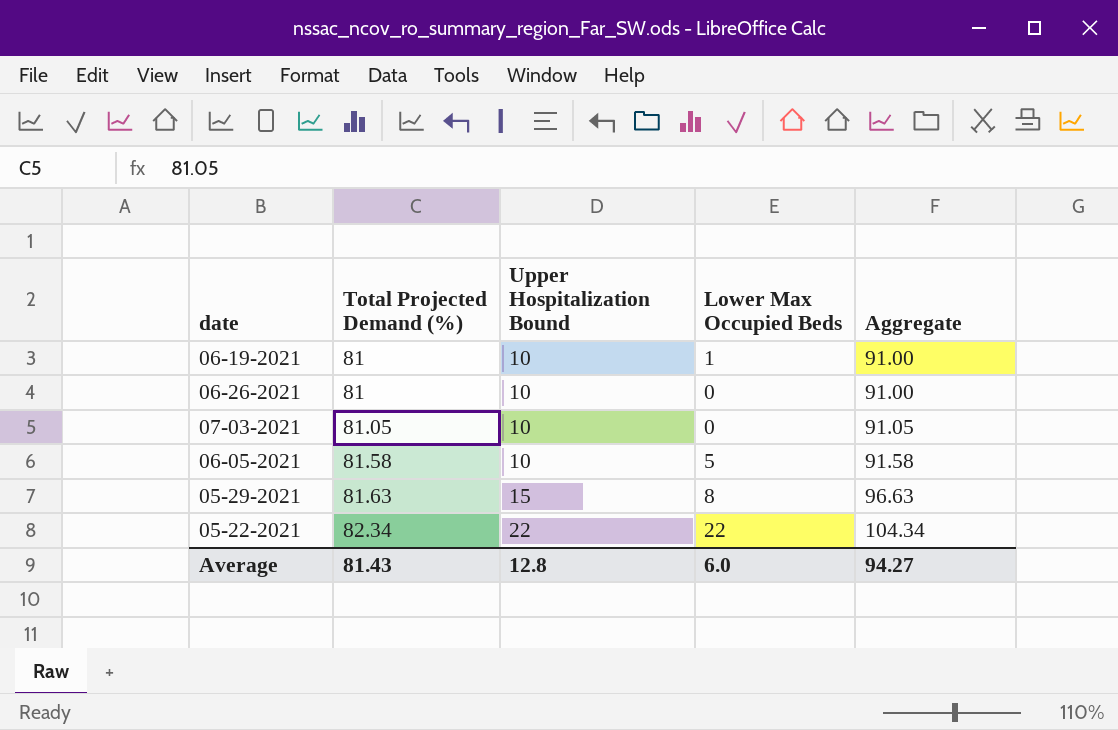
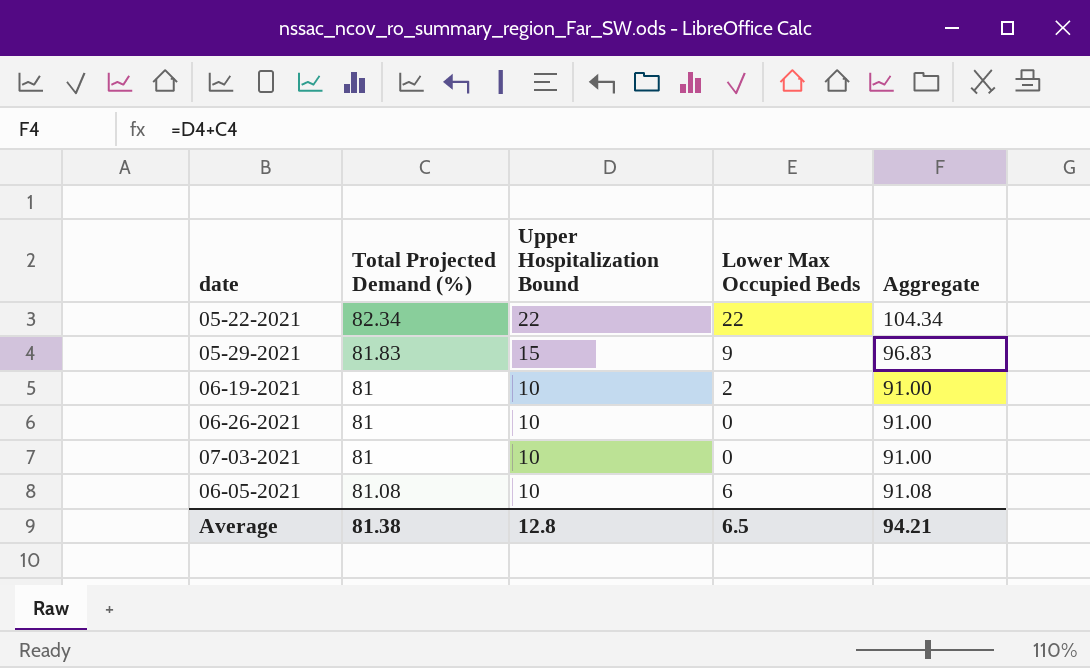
row order: Total Projected Demand (%) ascending -> Upper Hospitalization Bound descending
05-29-2021 | Total Projected Demand (%): 81.63 -> 81.83
05-29-2021 | Lower Max Occupied Beds: 8 -> 9
05-29-2021 | Aggregate: 96.63 -> 96.83
06-19-2021 | Lower Max Occupied Beds: 1 -> 2
07-03-2021 | Total Projected Demand (%): 81.05 -> 81
07-03-2021 | Aggregate: 91.05 -> 91.00
06-05-2021 | Total Projected Demand (%): 81.58 -> 81.08
06-05-2021 | Lower Max Occupied Beds: 5 -> 6
06-05-2021 | Aggregate: 91.58 -> 91.08
Average | Total Projected Demand (%): 81.43 -> 81.38
Average | Lower Max Occupied Beds: 6.0 -> 6.5
Average | Aggregate: 94.27 -> 94.21

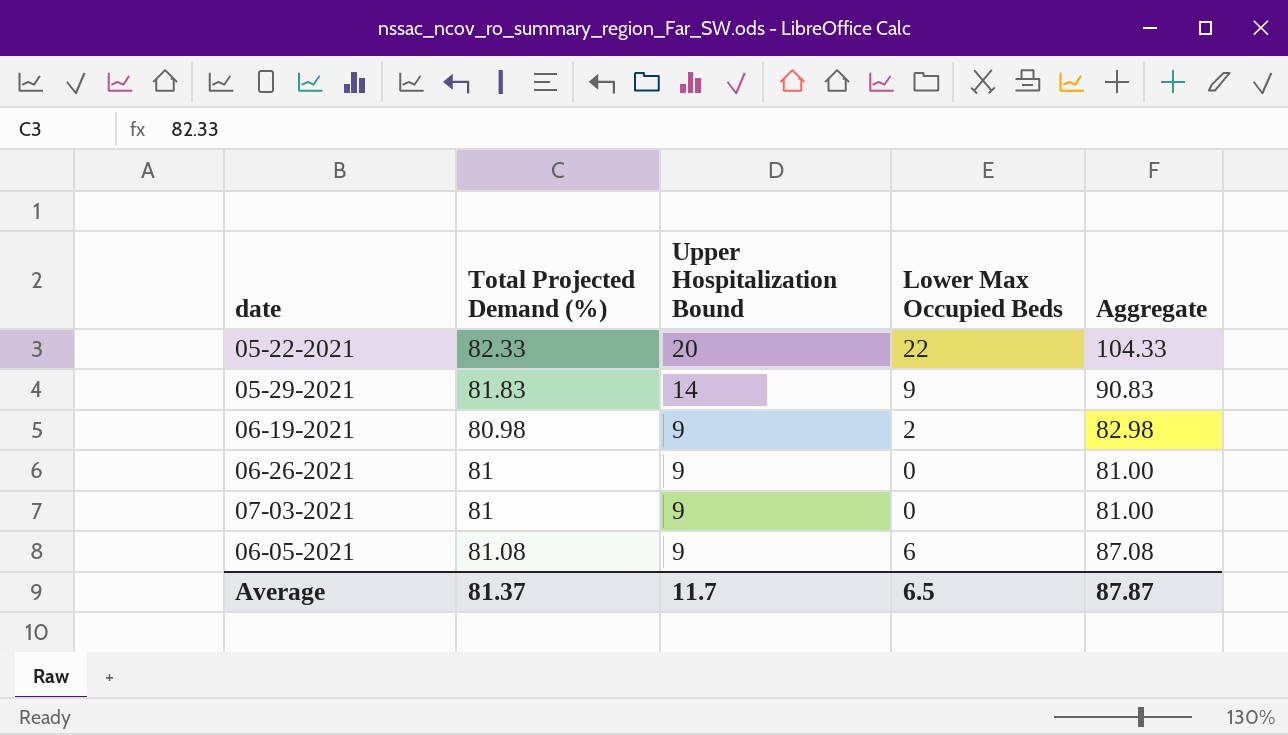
column Aggregate | formula: [Total Projected Demand (%)] + [Upper Hospitalization Bound] -> [Total Projected Demand (%)] + [Lower Max Occupied Beds]
05-22-2021 | Total Projected Demand (%): 82.34 -> 82.33
05-22-2021 | Upper Hospitalization Bound: 22 -> 20
05-29-2021 | Upper Hospitalization Bound: 15 -> 14
06-19-2021 | Total Projected Demand (%): 81 -> 80.98
06-19-2021 | Upper Hospitalization Bound: 10 -> 9
06-26-2021 | Upper Hospitalization Bound: 10 -> 9
07-03-2021 | Upper Hospitalization Bound: 10 -> 9
06-05-2021 | Upper Hospitalization Bound: 10 -> 9
Average | Total Projected Demand (%): 81.38 -> 81.37
Average | Upper Hospitalization Bound: 12.8 -> 11.7
Average | Aggregate: 94.21 -> 87.87

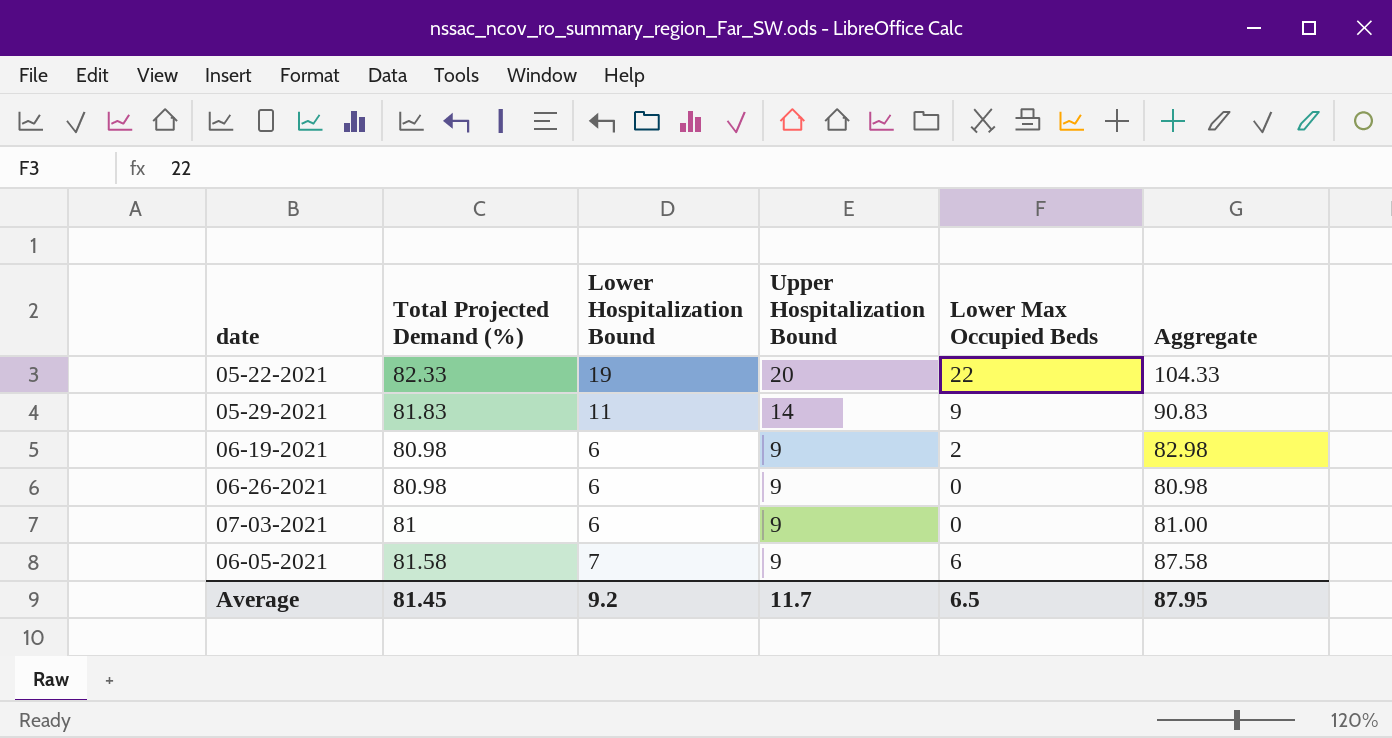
column Lower Hospitalization Bound | position: none -> 3
06-26-2021 | Total Projected Demand (%): 81 -> 80.98
06-26-2021 | Aggregate: 81.00 -> 80.98
06-05-2021 | Total Projected Demand (%): 81.08 -> 81.58
06-05-2021 | Aggregate: 87.08 -> 87.58
Average | Total Projected Demand (%): 81.37 -> 81.45
Average | Aggregate: 87.87 -> 87.95

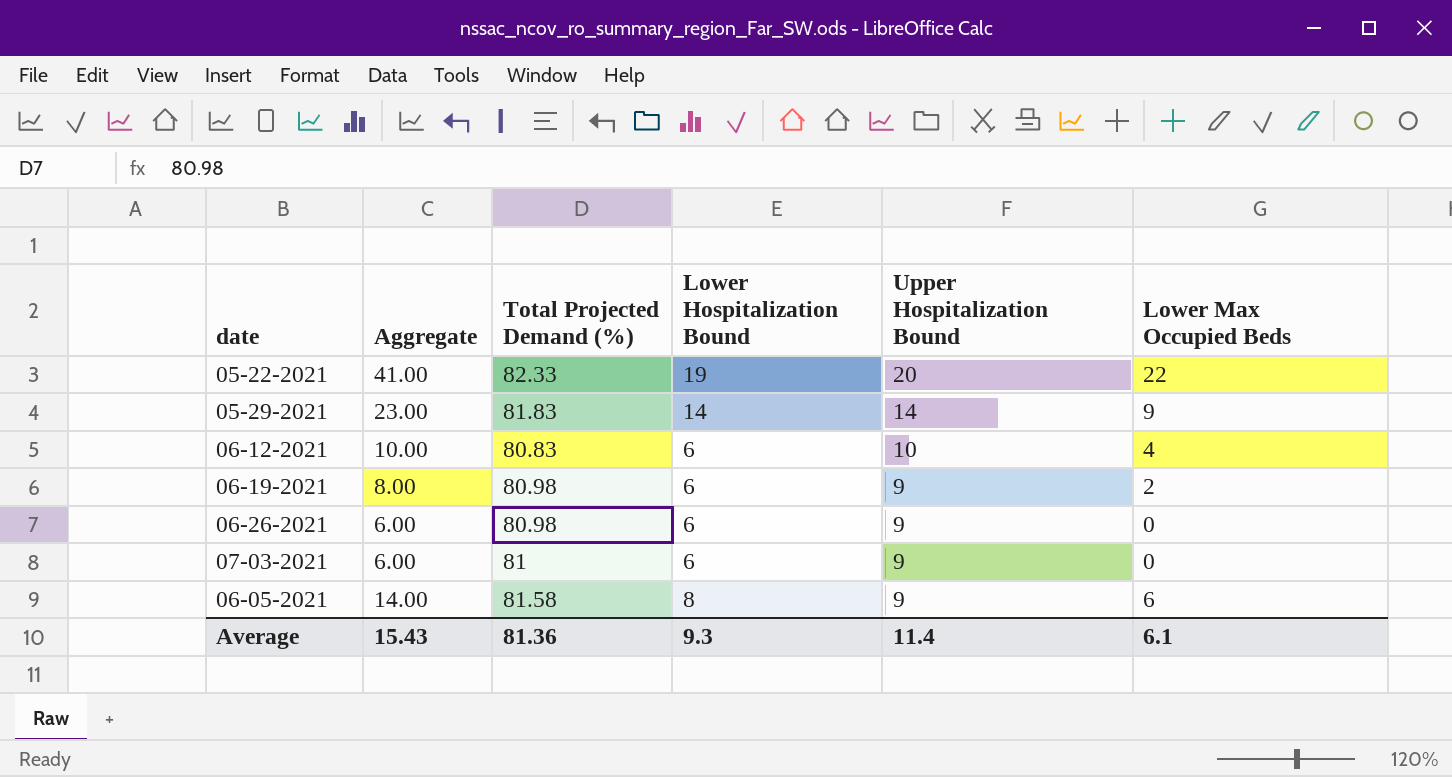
column Aggregate | formula: [Total Projected Demand (%)] + [Lower Max Occupied Beds] -> [Lower Hospitalization Bound] + [Lower Max Occupied Beds]
column Aggregate | position: 6 -> 2
05-29-2021 | Lower Hospitalization Bound: 11 -> 14
row 06-12-2021: none -> 10.00 | 80.83 | 6 | 10 | 4
06-05-2021 | Lower Hospitalization Bound: 7 -> 8
Average | Aggregate: 87.95 -> 15.43
Average | Total Projected Demand (%): 81.45 -> 81.36
Average | Lower Hospitalization Bound: 9.2 -> 9.3
Average | Upper Hospitalization Bound: 11.7 -> 11.4
Average | Lower Max Occupied Beds: 6.5 -> 6.1

